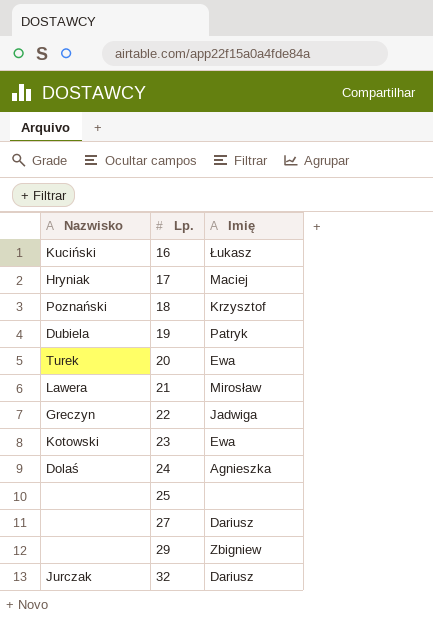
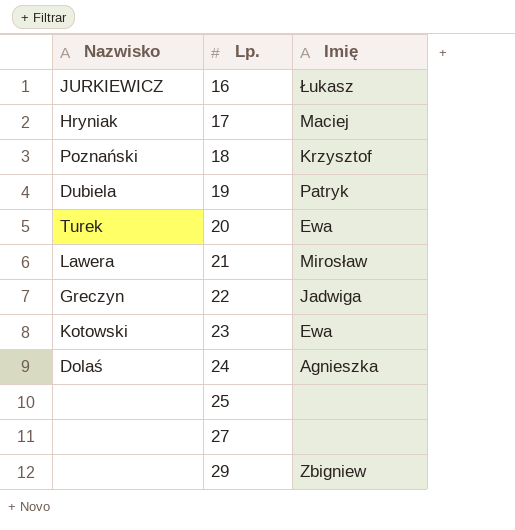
row 32: Jurczak | Dariusz -> none
16 | Nazwisko: Kuciński -> JURKIEWICZ
27 | Imię: Dariusz -> none

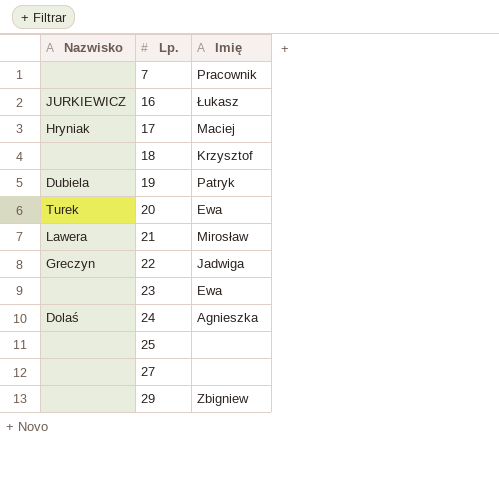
row 7: none -> none | Pracownik
18 | Nazwisko: Poznański -> none
23 | Nazwisko: Kotowski -> none

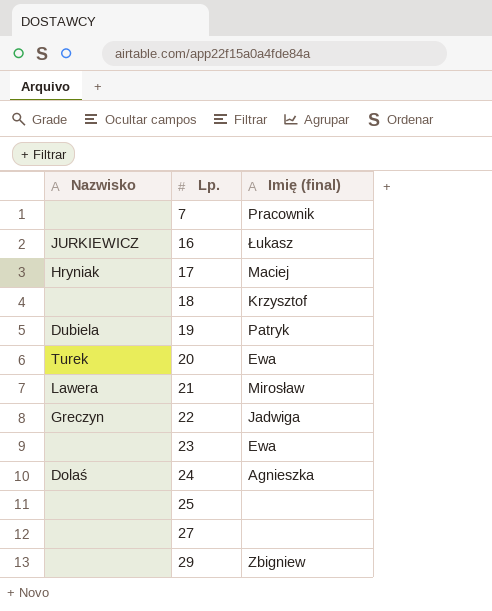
column name: Imię -> Imię (final)

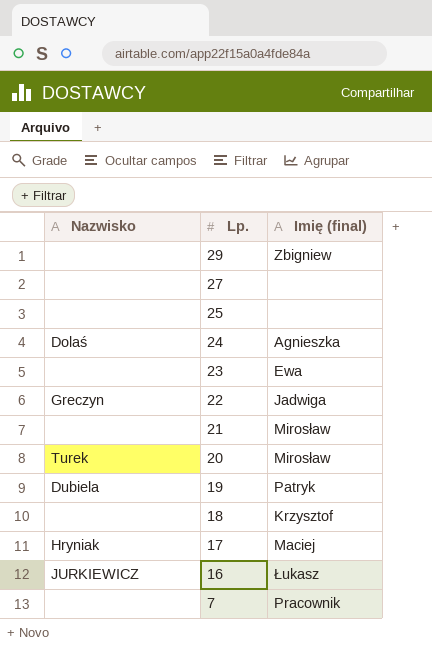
row order: Lp. ascending -> Lp. descending
21 | Nazwisko: Lawera -> none
20 | Imię (final): Ewa -> Mirosław

